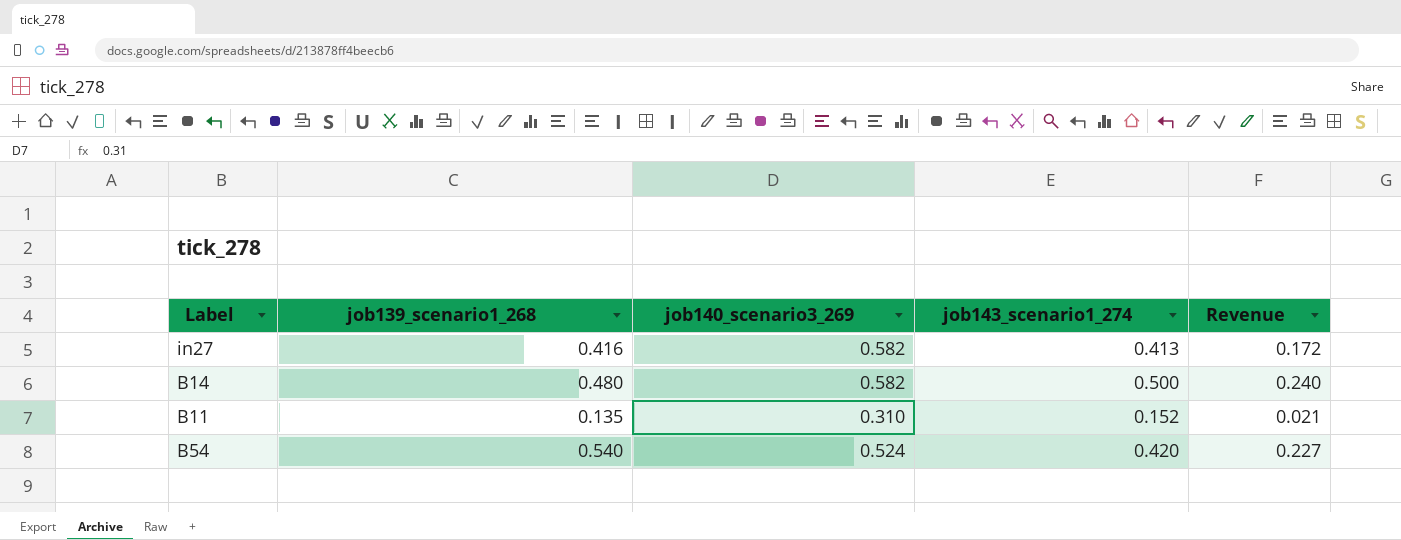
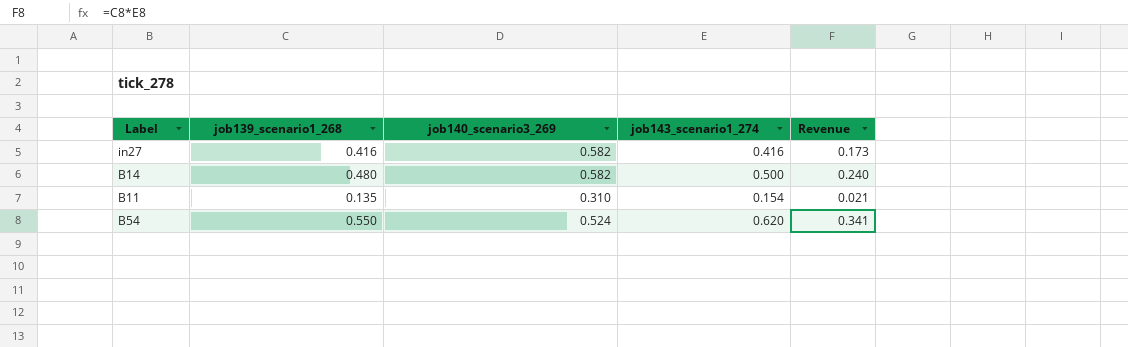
in27 | job143_scenario1_274: 0.413 -> 0.416
in27 | Revenue: 0.172 -> 0.173
B11 | job143_scenario1_274: 0.152 -> 0.154
B54 | job139_scenario1_268: 0.540 -> 0.550
B54 | job143_scenario1_274: 0.420 -> 0.620
B54 | Revenue: 0.227 -> 0.341

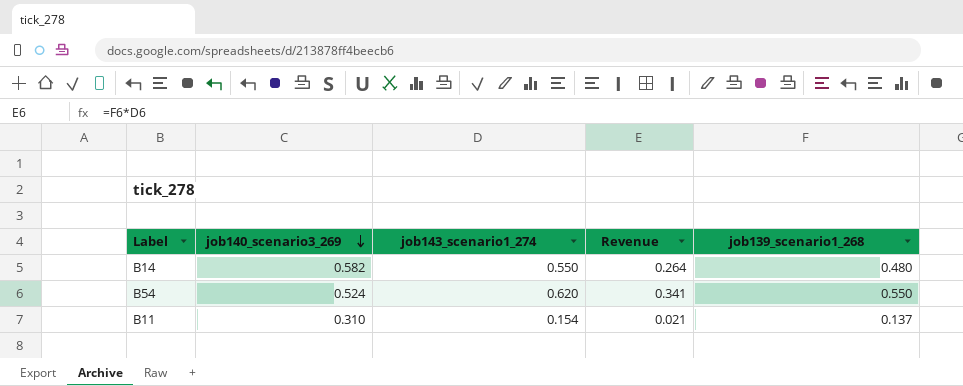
row order: none -> job140_scenario3_269 descending
column job139_scenario1_268 | position: 2 -> 5
row in27: 0.416 | 0.582 | 0.416 | 0.173 -> none
B14 | job143_scenario1_274: 0.500 -> 0.550
B14 | Revenue: 0.240 -> 0.264
B11 | job139_scenario1_268: 0.135 -> 0.137

